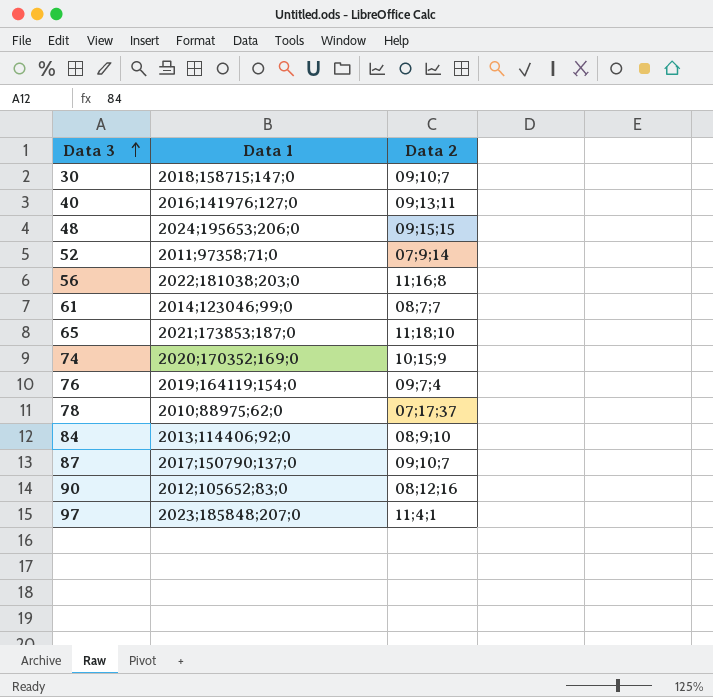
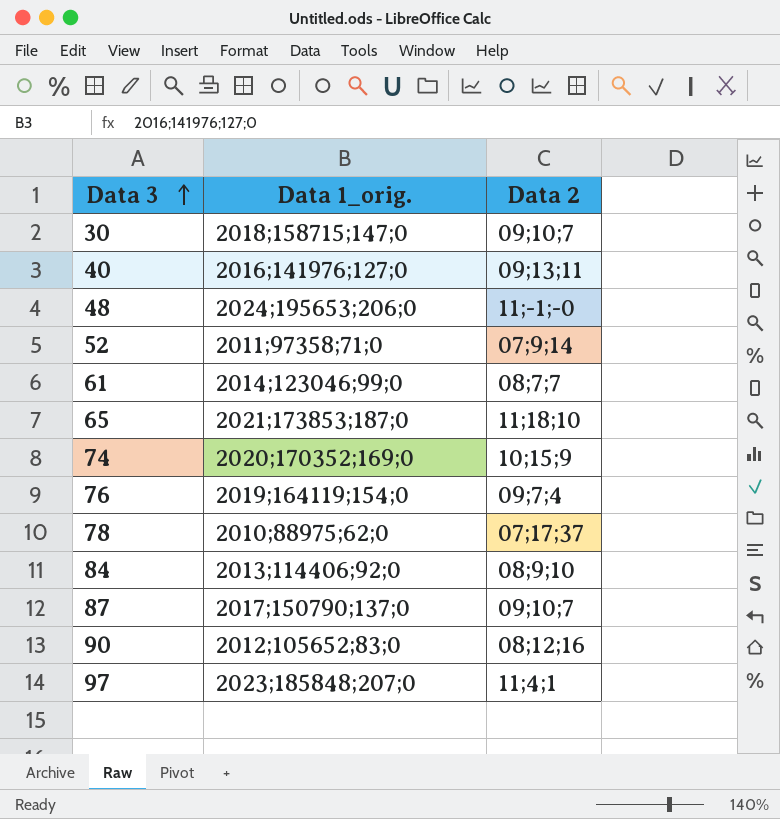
column name: Data 1 -> Data 1_orig.
row 56: 2022;181038;203;0 | 11;16;8 -> none
48 | Data 2: 09;15;15 -> 11;-1;-0

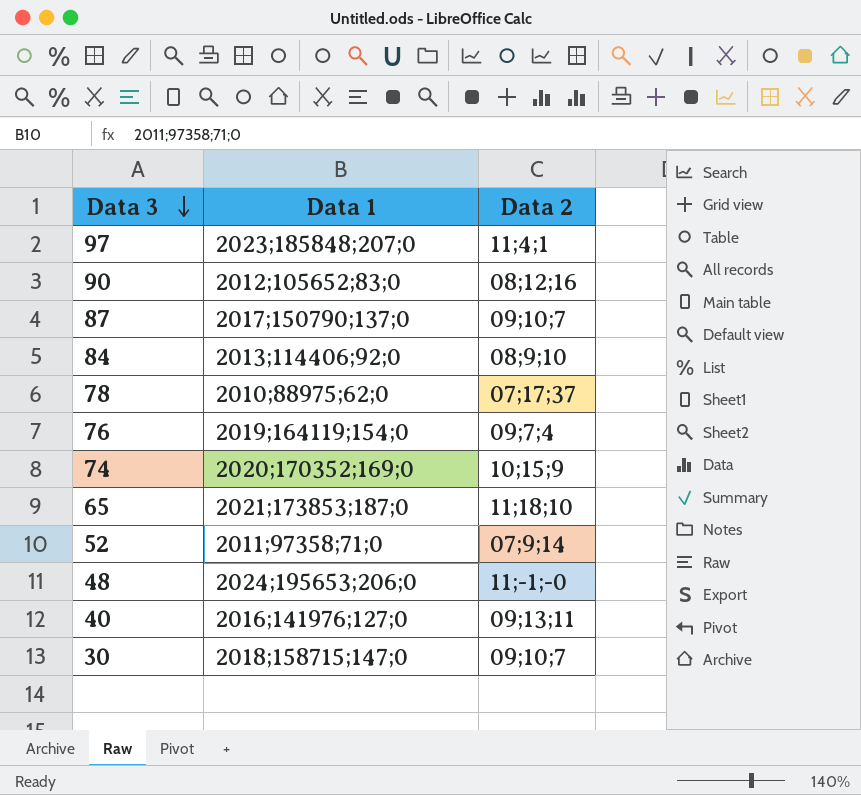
row order: Data 3 ascending -> Data 3 descending
column name: Data 1_orig. -> Data 1
row 61: 2014;123046;99;0 | 08;7;7 -> none

